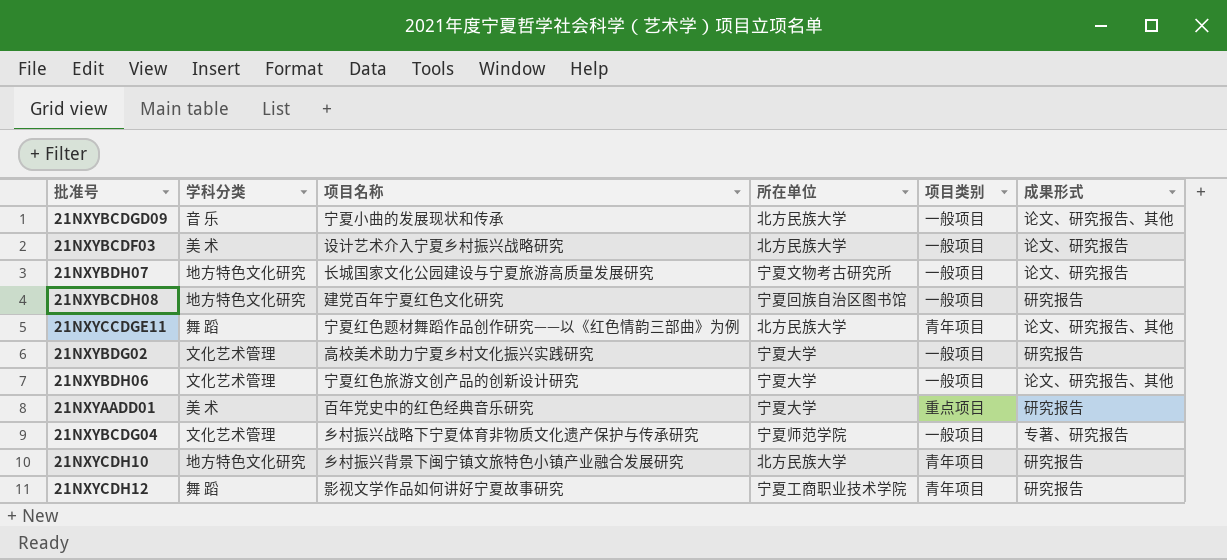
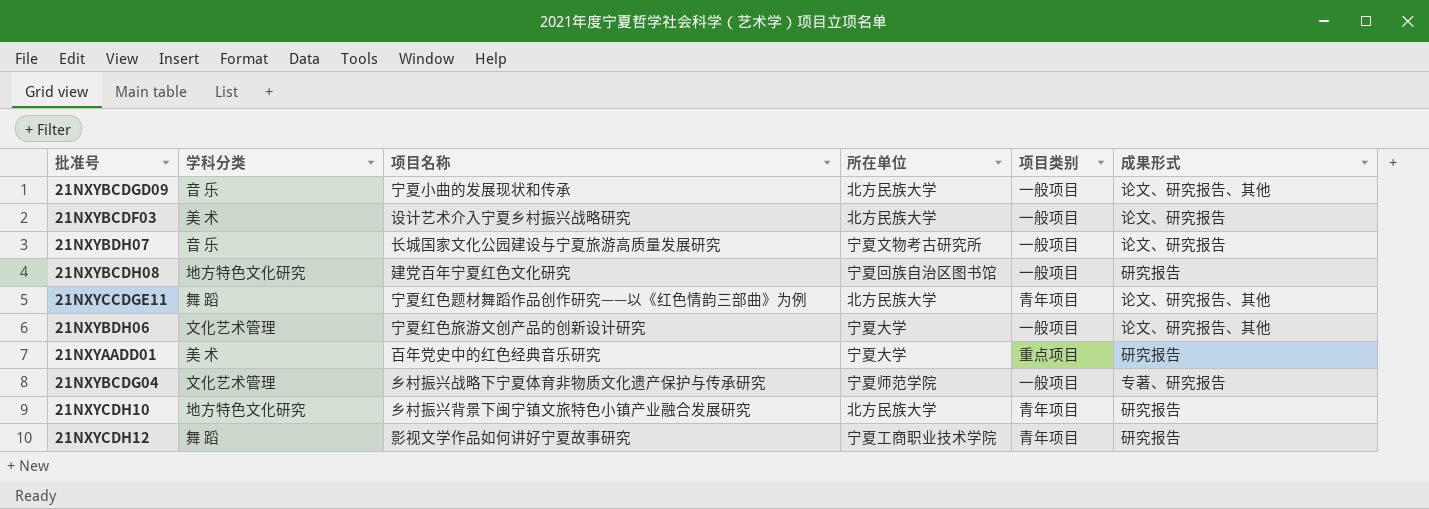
row 21NXYBDG02: 文化艺术管理 | 高校美术助力宁夏乡村文化振兴实践研究 | 宁夏大学 | 一般项目 | 研究报告 -> none
21NXYBDH07 | 学科分类: 地方特色文化研究 -> 音 乐

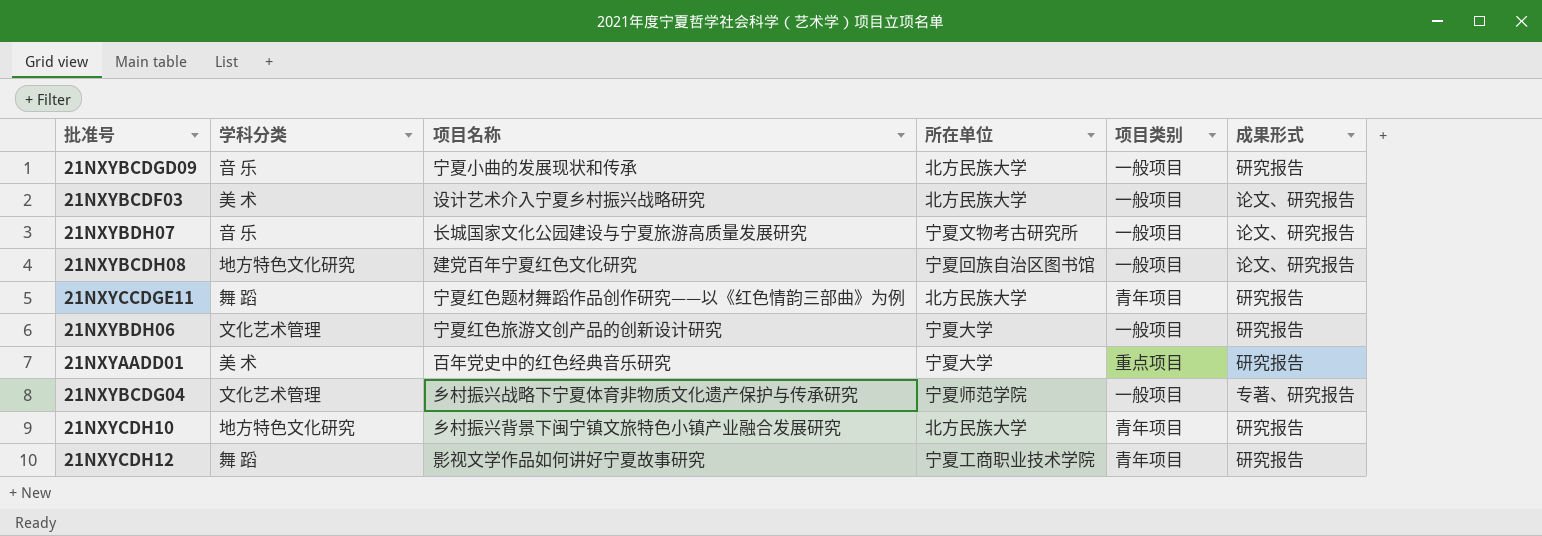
21NXYBCDGD09 | 成果形式: 论文、研究报告、其他 -> 研究报告
21NXYBCDH08 | 成果形式: 研究报告 -> 论文、研究报告
21NXYCCDGE11 | 成果形式: 论文、研究报告、其他 -> 研究报告
21NXYBDH06 | 成果形式: 论文、研究报告、其他 -> 研究报告

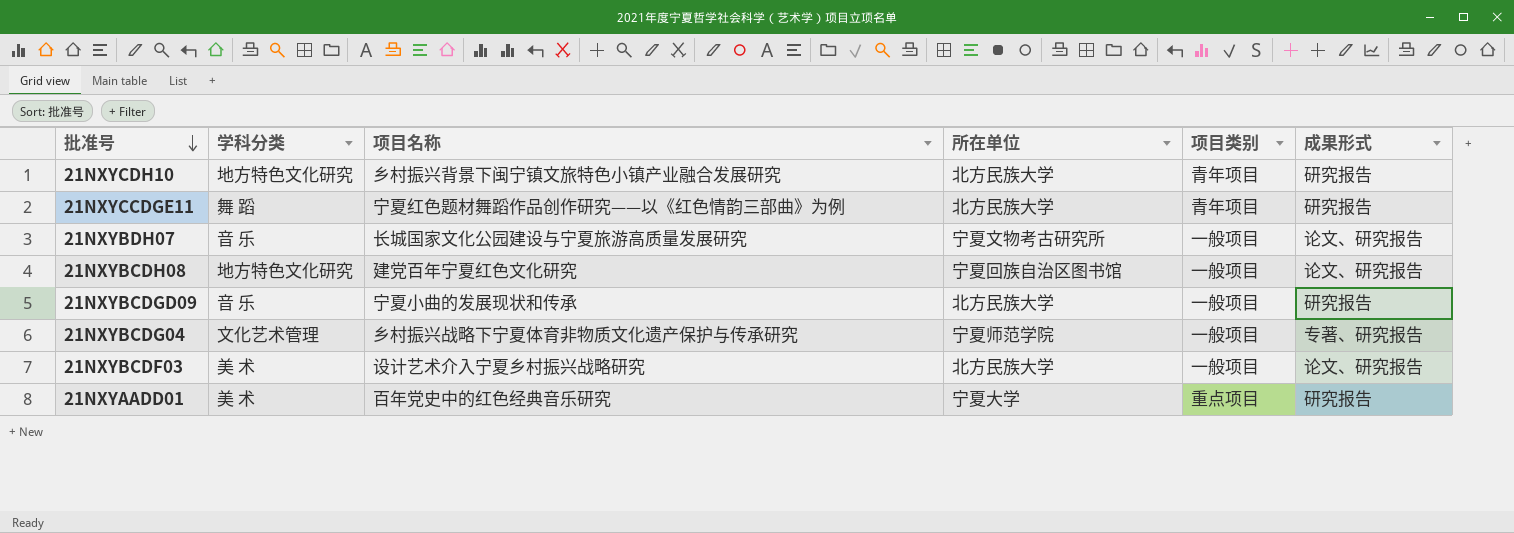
row order: none -> 批准号 descending
row 21NXYBDH06: 文化艺术管理 | 宁夏红色旅游文创产品的创新设计研究 | 宁夏大学 | 一般项目 | 研究报告 -> none
row 21NXYCDH12: 舞 蹈 | 影视文学作品如何讲好宁夏故事研究 | 宁夏工商职业技术学院 | 青年项目 | 研究报告 -> none

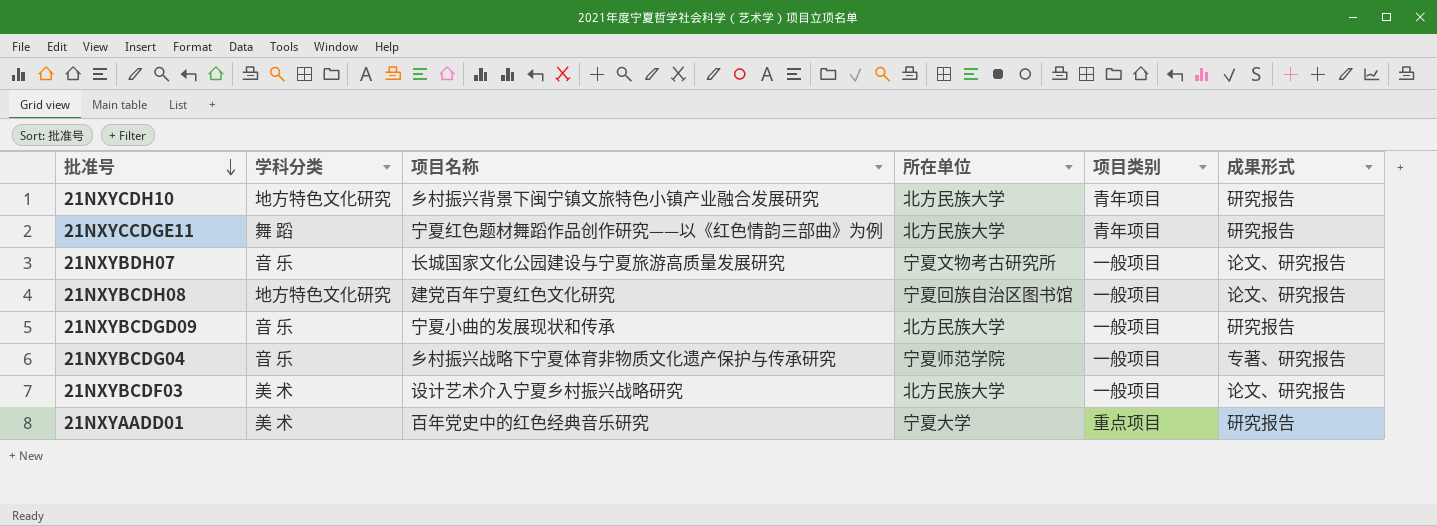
21NXYBCDG04 | 学科分类: 文化艺术管理 -> 音 乐

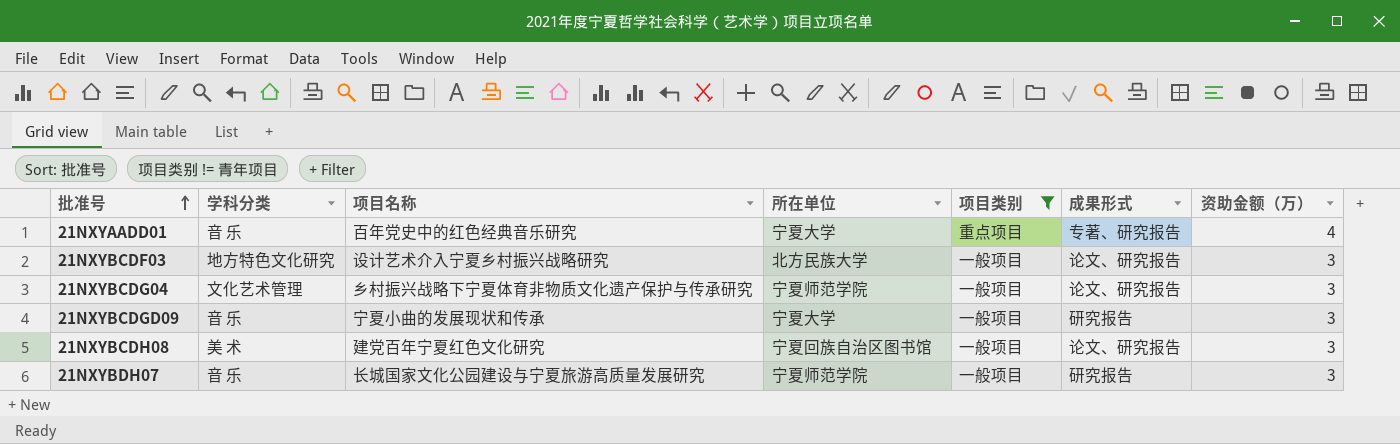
filter: none -> 项目类别 != 青年项目
row order: 批准号 descending -> 批准号 ascending
column 资助金额（万） | position: none -> 7
21NXYAADD01 | 学科分类: 美 术 -> 音 乐
21NXYAADD01 | 成果形式: 研究报告 -> 专著、研究报告
21NXYBCDF03 | 学科分类: 美 术 -> 地方特色文化研究
21NXYBCDG04 | 学科分类: 音 乐 -> 文化艺术管理
21NXYBCDG04 | 成果形式: 专著、研究报告 -> 论文、研究报告
21NXYBCDGD09 | 所在单位: 北方民族大学 -> 宁夏大学
21NXYBCDH08 | 学科分类: 地方特色文化研究 -> 美 术
21NXYBDH07 | 所在单位: 宁夏文物考古研究所 -> 宁夏师范学院
21NXYBDH07 | 成果形式: 论文、研究报告 -> 研究报告

